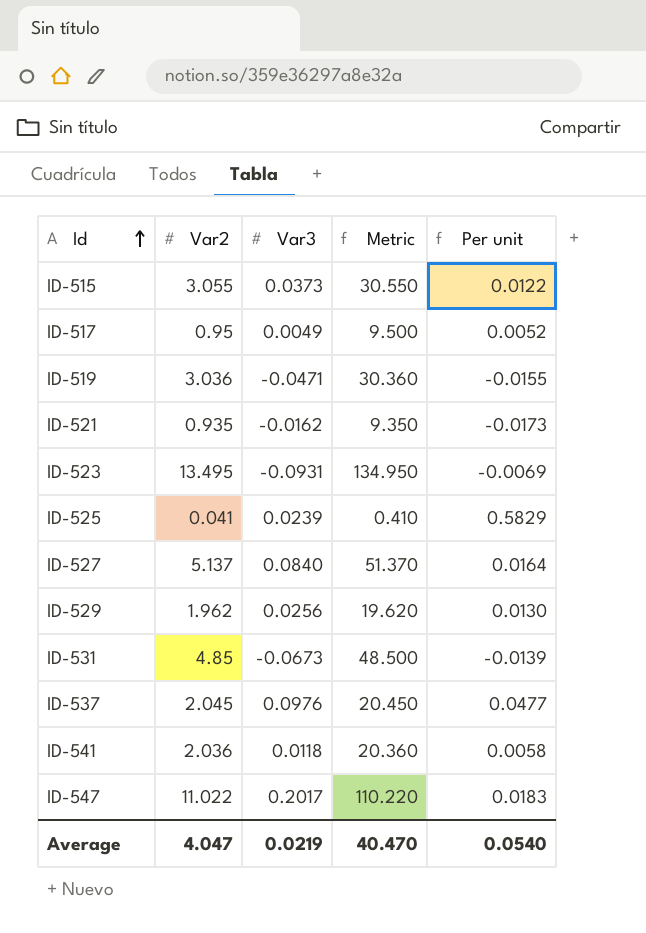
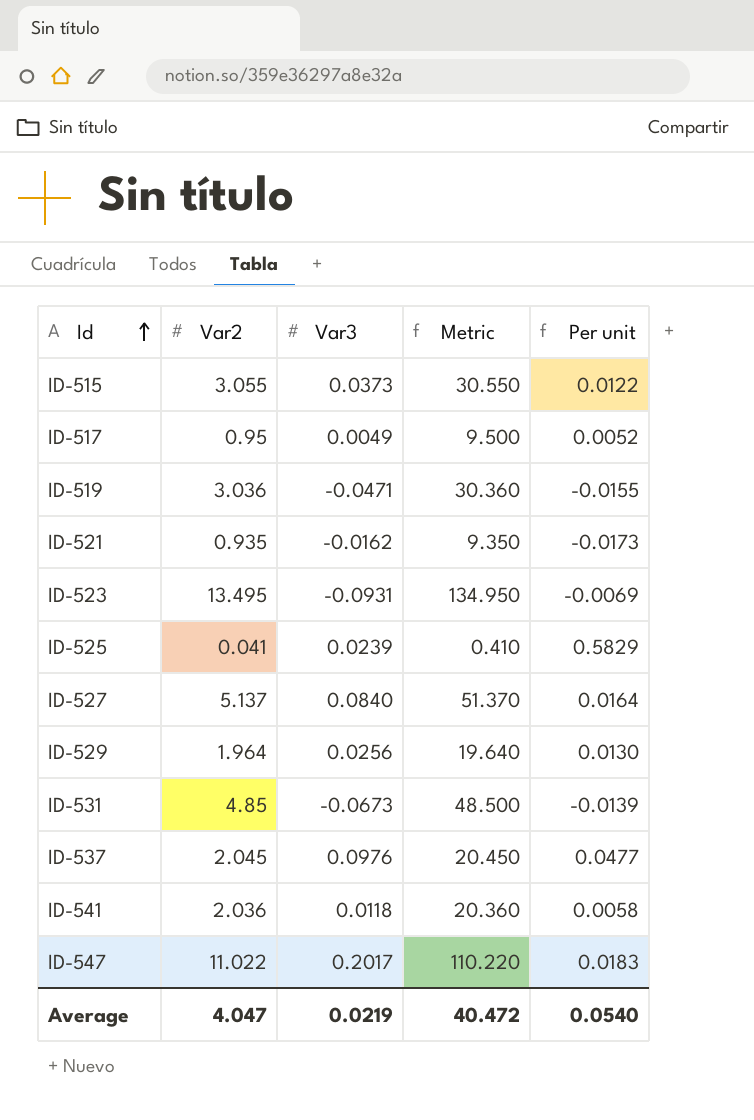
ID-529 | Var2: 1.962 -> 1.964
ID-529 | Metric: 19.620 -> 19.640
Average | Metric: 40.470 -> 40.472

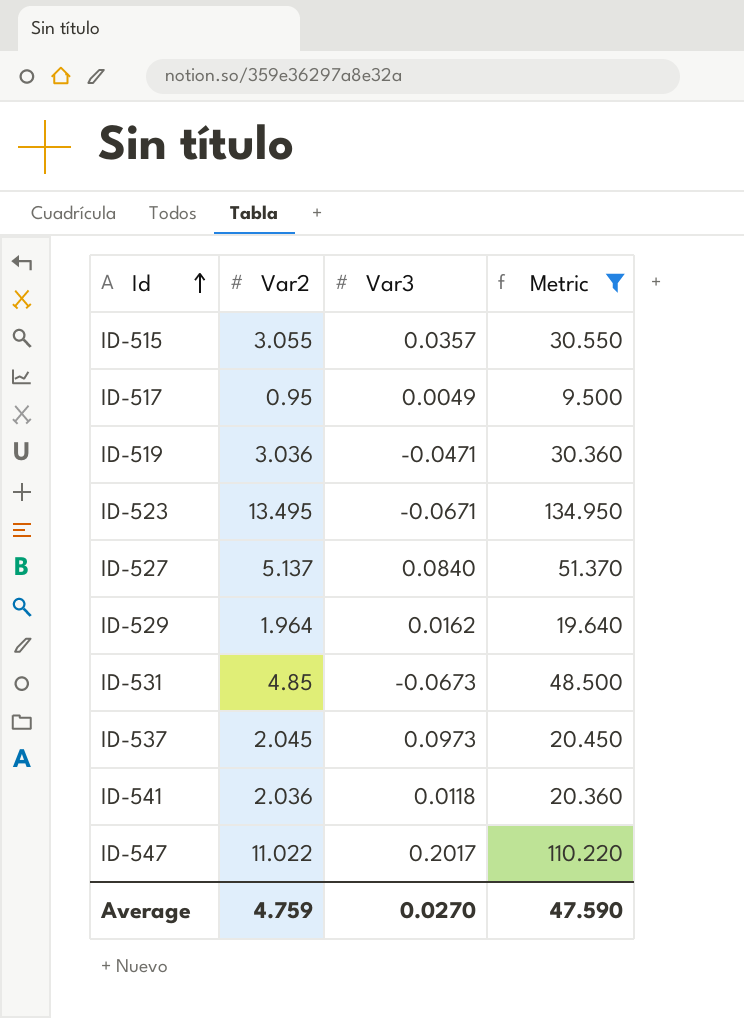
filter: none -> Metric >= 9.500
column Per unit | formula: [Var3] / [Var2] -> none
ID-515 | Var3: 0.0373 -> 0.0357
ID-523 | Var3: -0.0931 -> -0.0671
ID-529 | Var3: 0.0256 -> 0.0162
ID-537 | Var3: 0.0976 -> 0.0973
Average | Var2: 4.047 -> 4.759
Average | Var3: 0.0219 -> 0.0270
Average | Metric: 40.472 -> 47.590

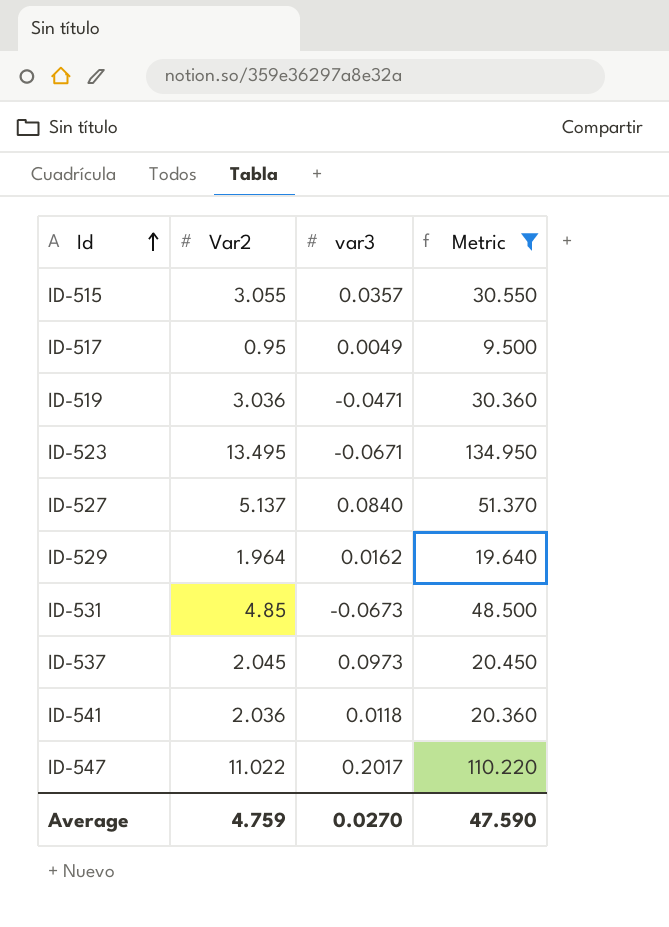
column name: Var3 -> var3

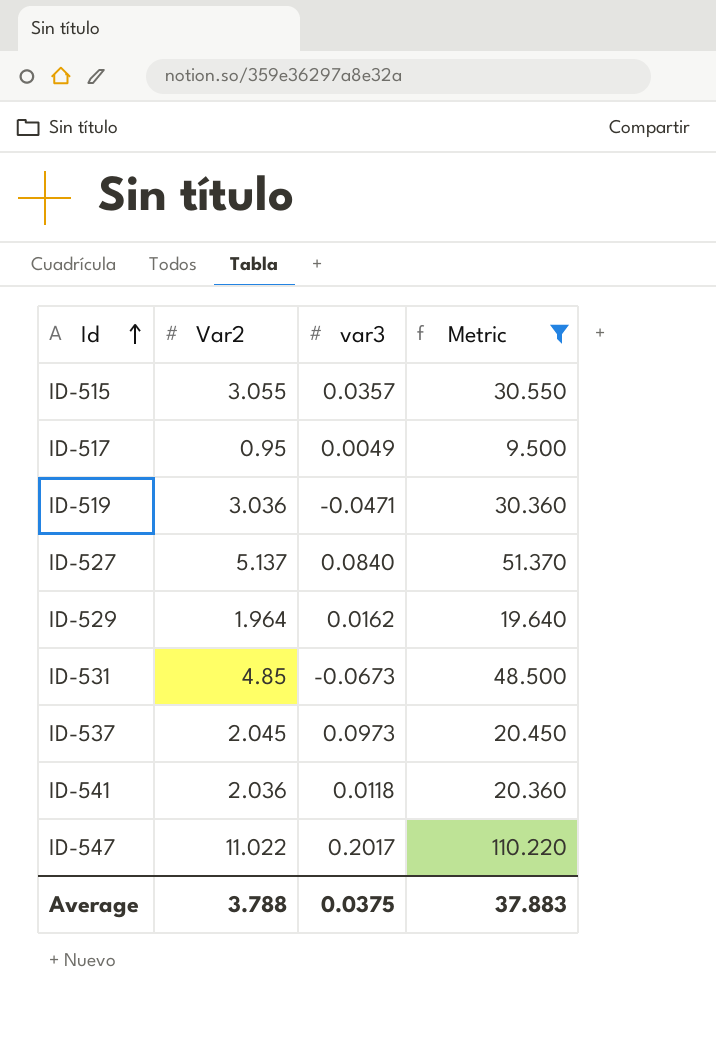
row ID-523: 13.495 | -0.0671 | 134.950 -> none
Average | Var2: 4.759 -> 3.788
Average | var3: 0.0270 -> 0.0375
Average | Metric: 47.590 -> 37.883

